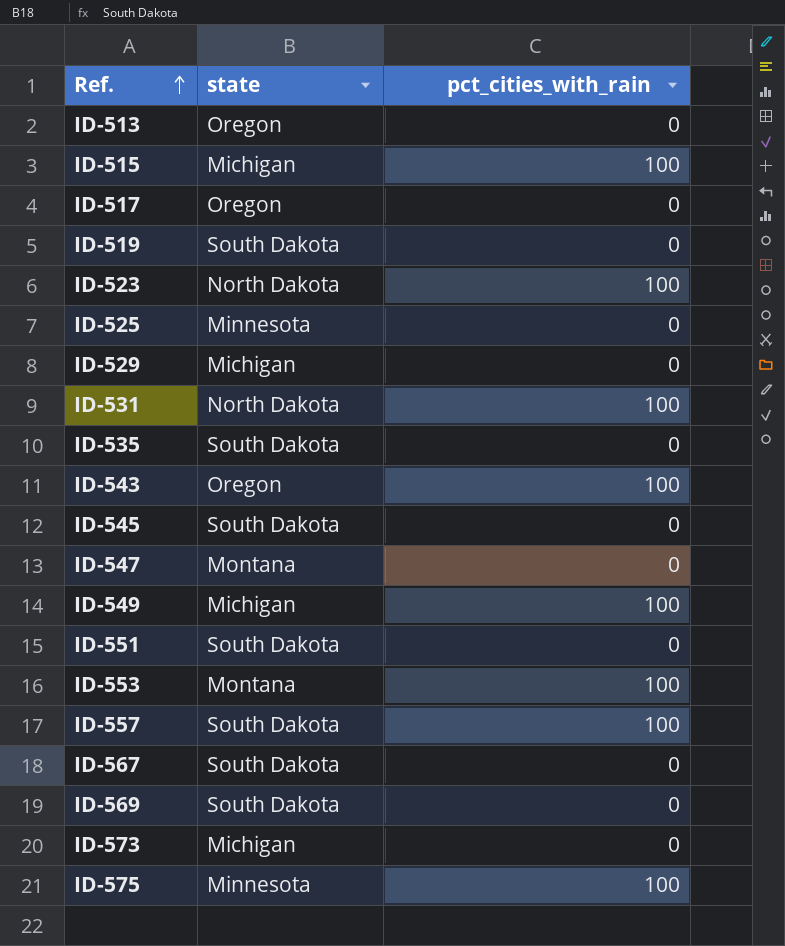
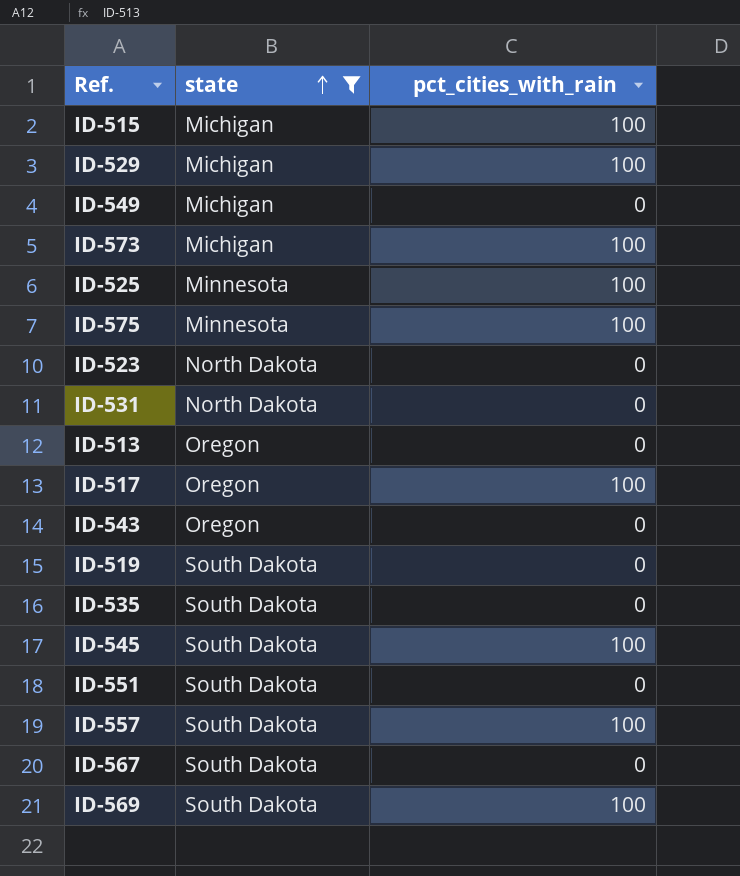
filter: none -> state != Montana
row order: Ref. ascending -> state ascending
ID-529 | pct_cities_with_rain: 0 -> 100
ID-549 | pct_cities_with_rain: 100 -> 0
ID-573 | pct_cities_with_rain: 0 -> 100
ID-525 | pct_cities_with_rain: 0 -> 100
ID-523 | pct_cities_with_rain: 100 -> 0
ID-531 | pct_cities_with_rain: 100 -> 0
ID-517 | pct_cities_with_rain: 0 -> 100
ID-543 | pct_cities_with_rain: 100 -> 0
ID-545 | pct_cities_with_rain: 0 -> 100
ID-569 | pct_cities_with_rain: 0 -> 100

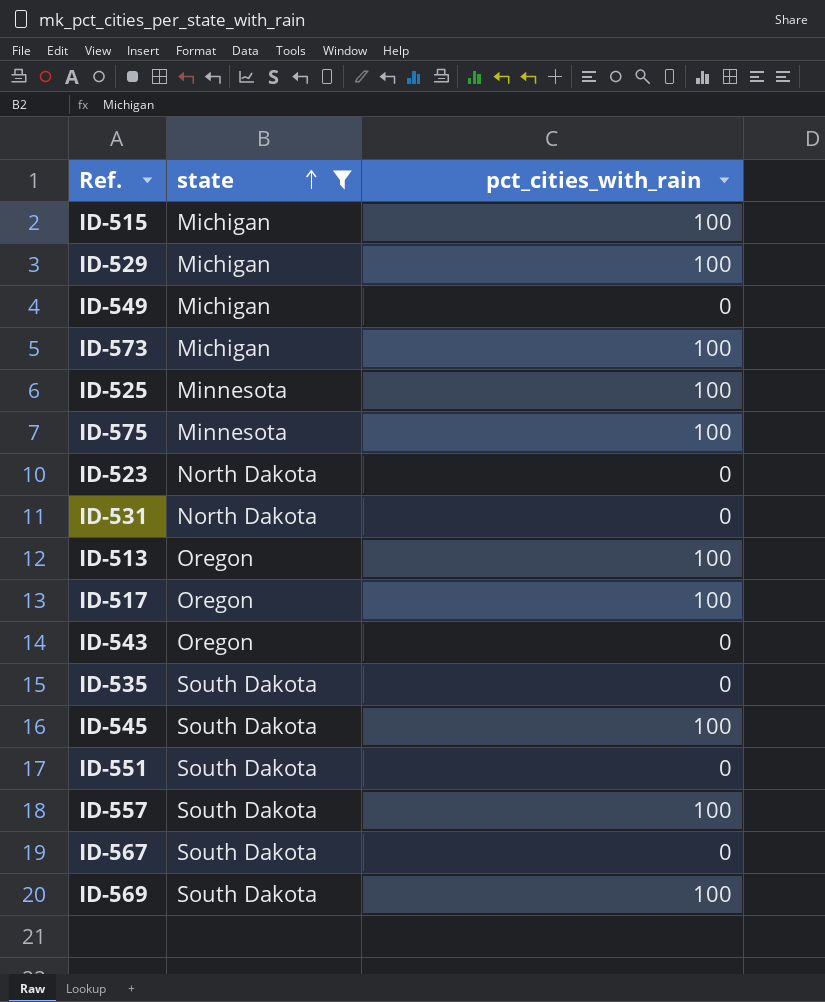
row ID-519: South Dakota | 0 -> none
ID-513 | pct_cities_with_rain: 0 -> 100

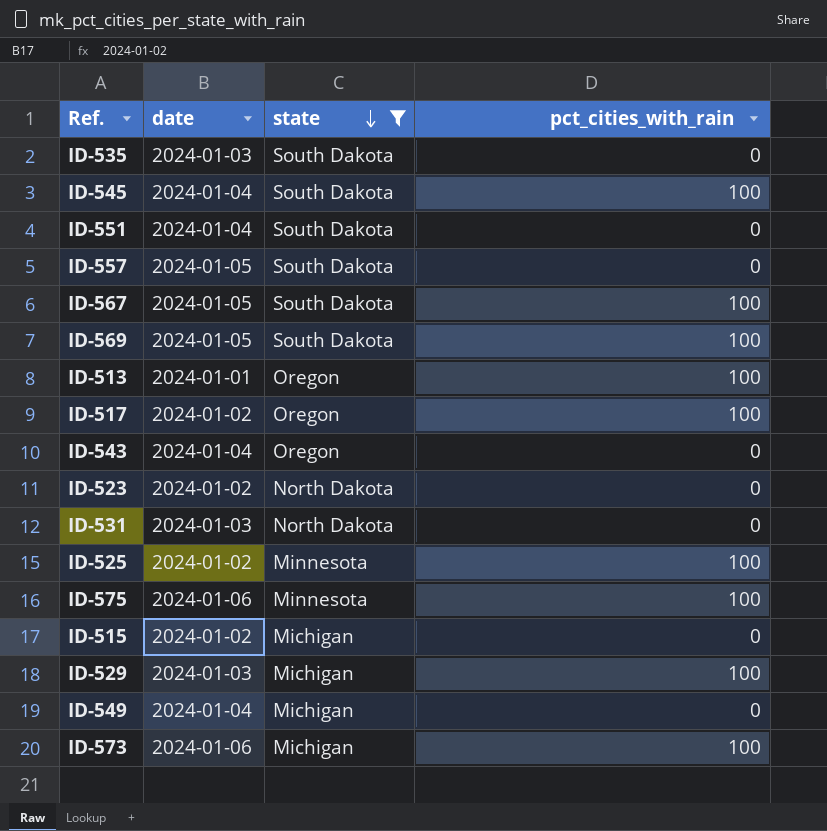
row order: state ascending -> state descending
column date | position: none -> 2
ID-557 | pct_cities_with_rain: 100 -> 0
ID-567 | pct_cities_with_rain: 0 -> 100
ID-515 | pct_cities_with_rain: 100 -> 0

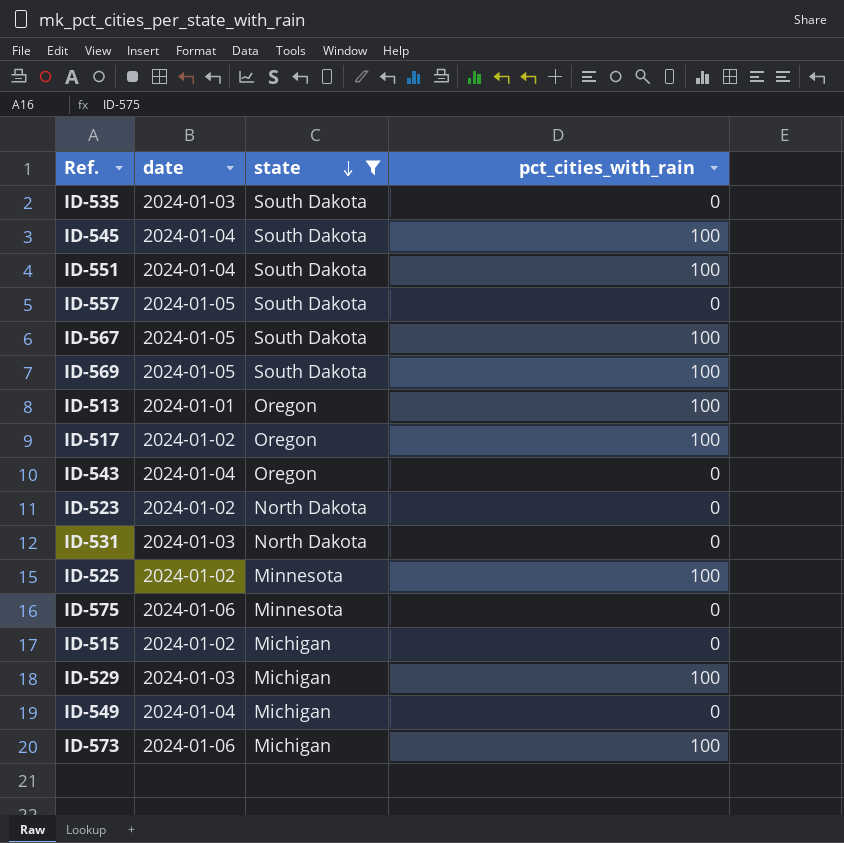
ID-551 | pct_cities_with_rain: 0 -> 100
ID-575 | pct_cities_with_rain: 100 -> 0

